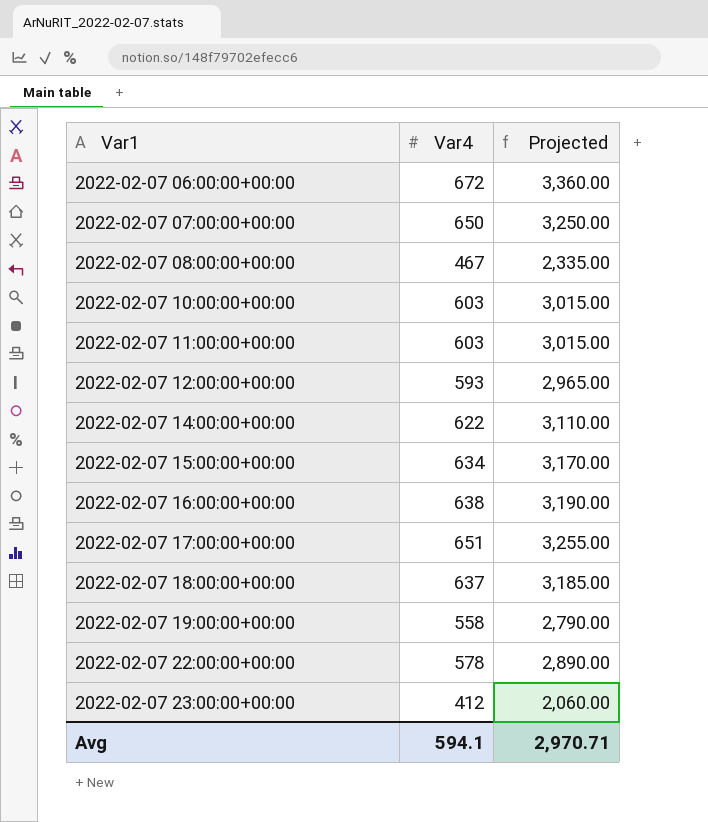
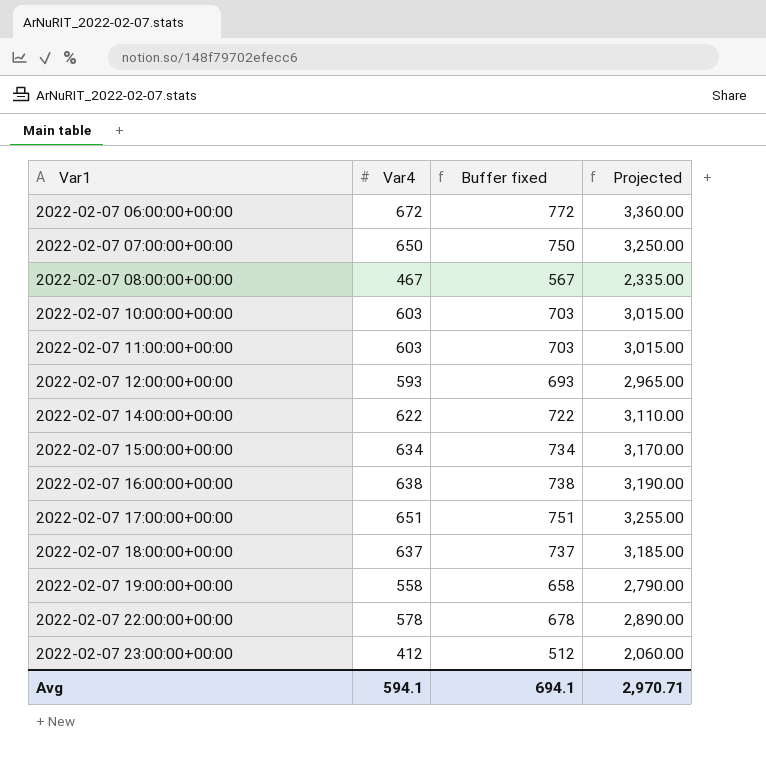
column Buffer fixed | formula: none -> [Var4] + 100

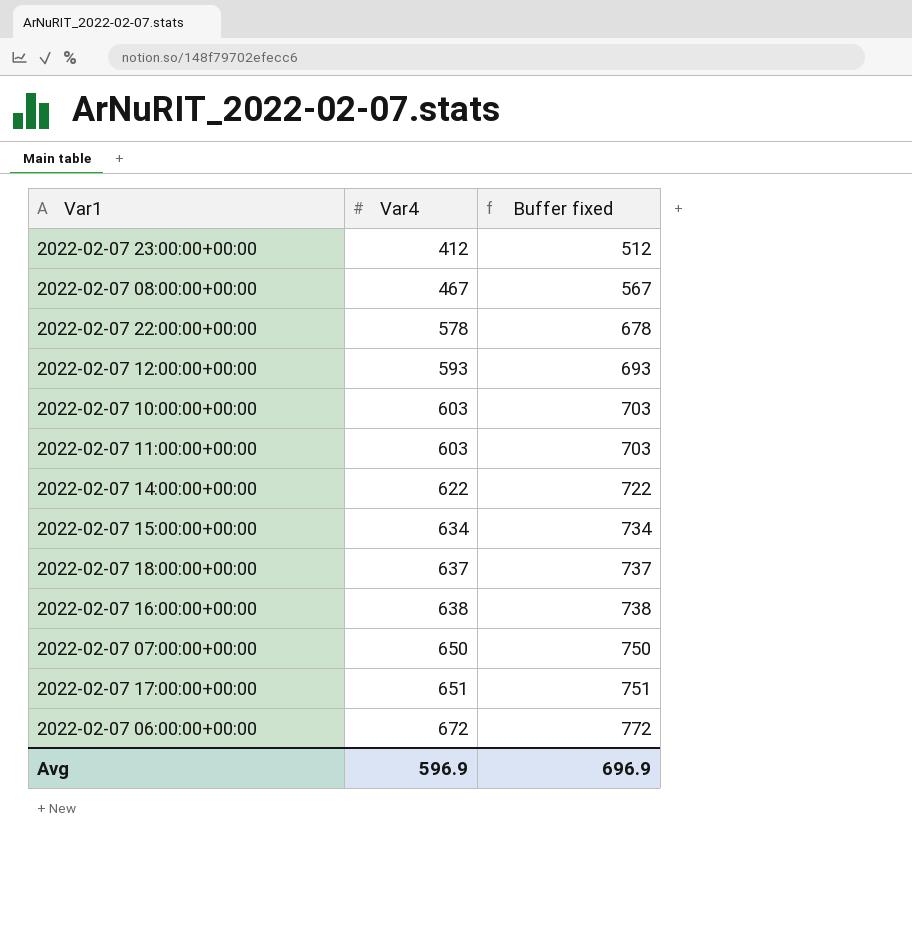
row order: Var1 ascending -> Var4 ascending
column Projected | formula: [Var4] * 5 -> none
row 2022-02-07 19:00:00+00:00: 558 | 658 | 2,790.00 -> none
Avg | Var4: 594.1 -> 596.9
Avg | Buffer fixed: 694.1 -> 696.9

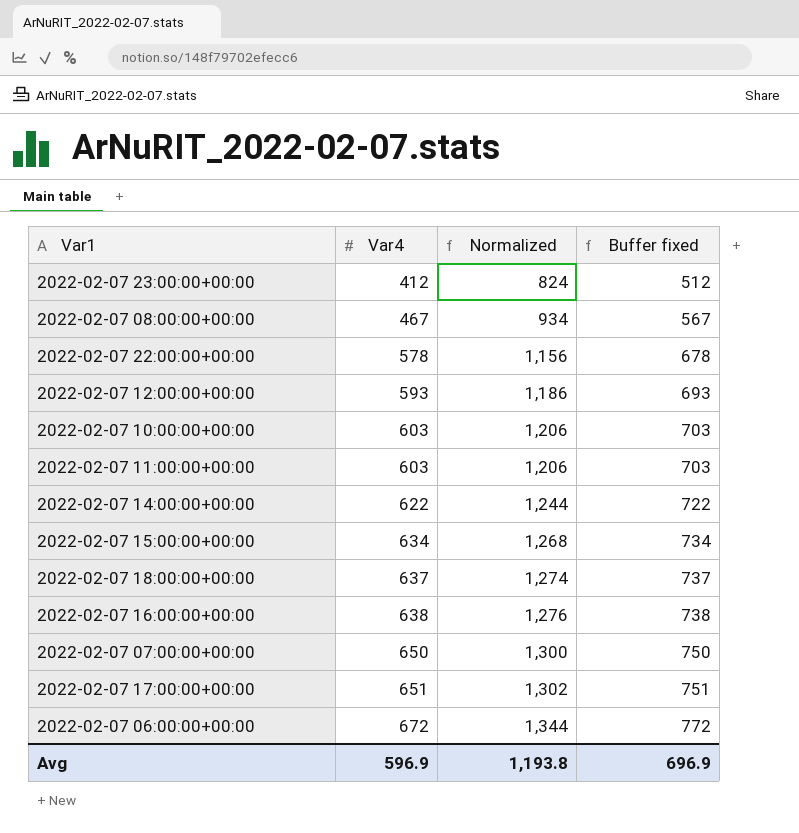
column Normalized | formula: none -> [Var4] * 2

